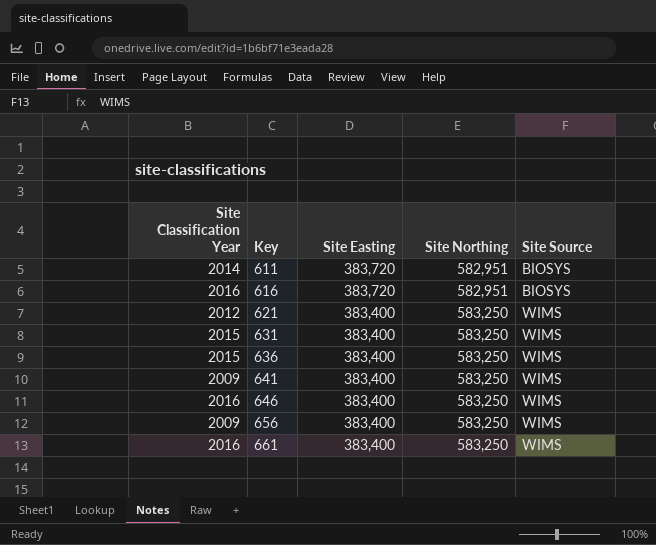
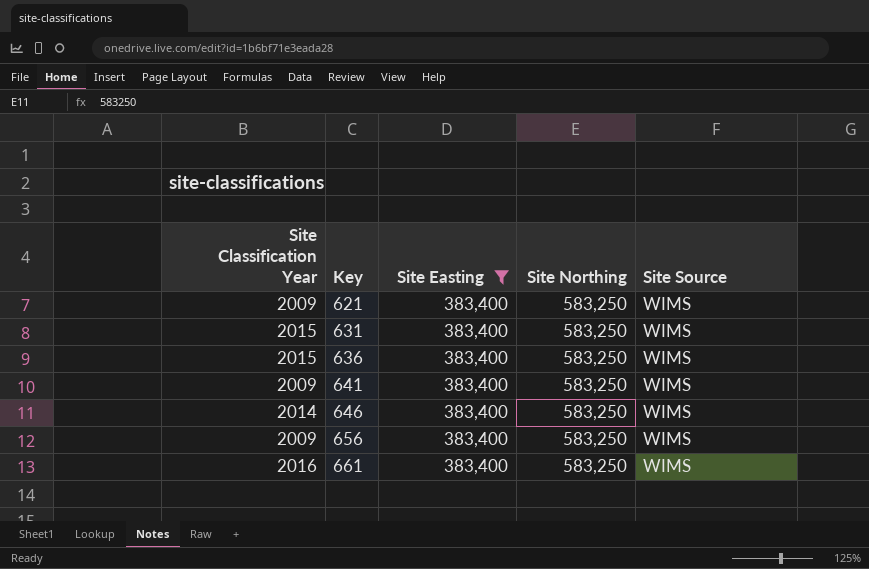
filter: none -> Site Easting = 383,400
621 | Site Classification Year: 2012 -> 2009
646 | Site Classification Year: 2016 -> 2014

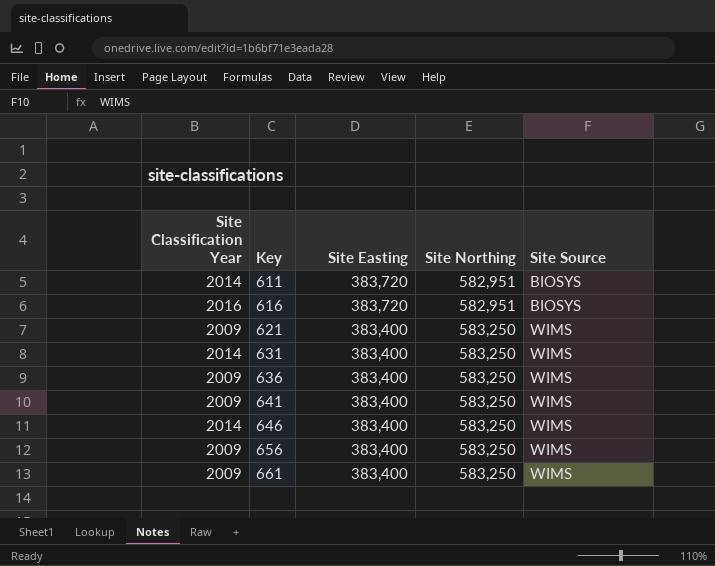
filter: Site Easting = 383,400 -> none
631 | Site Classification Year: 2015 -> 2014
636 | Site Classification Year: 2015 -> 2009
661 | Site Classification Year: 2016 -> 2009

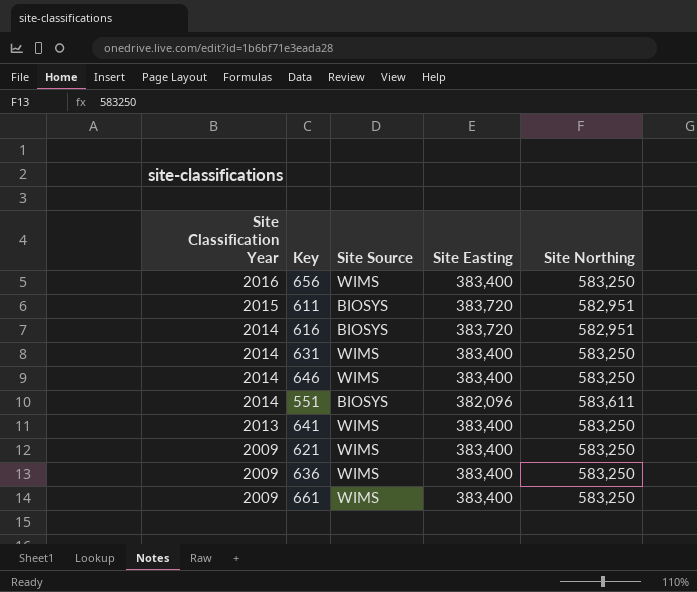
row order: Key ascending -> Site Classification Year descending
column Site Source | position: 5 -> 3
656 | Site Classification Year: 2009 -> 2016
611 | Site Classification Year: 2014 -> 2015
616 | Site Classification Year: 2016 -> 2014
row 551: none -> 2014 | BIOSYS | 382,096 | 583,611
641 | Site Classification Year: 2009 -> 2013

